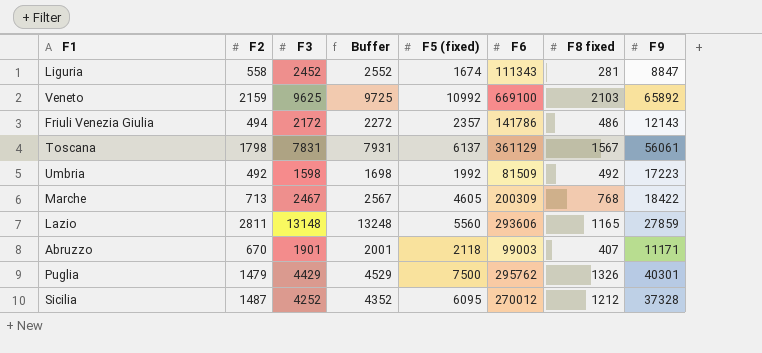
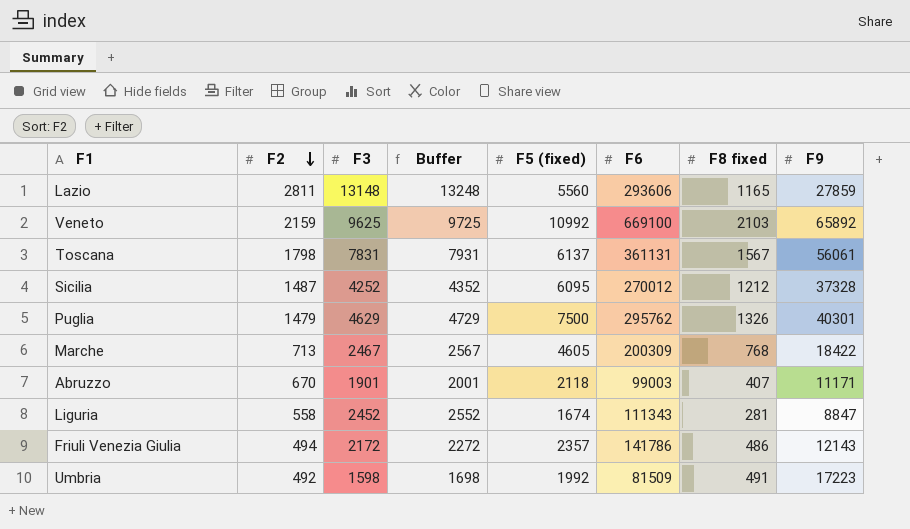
row order: none -> F2 descending
Toscana | F6: 361129 -> 361131
Puglia | F3: 4429 -> 4629
Puglia | Buffer: 4529 -> 4729
Umbria | F8 fixed: 492 -> 491

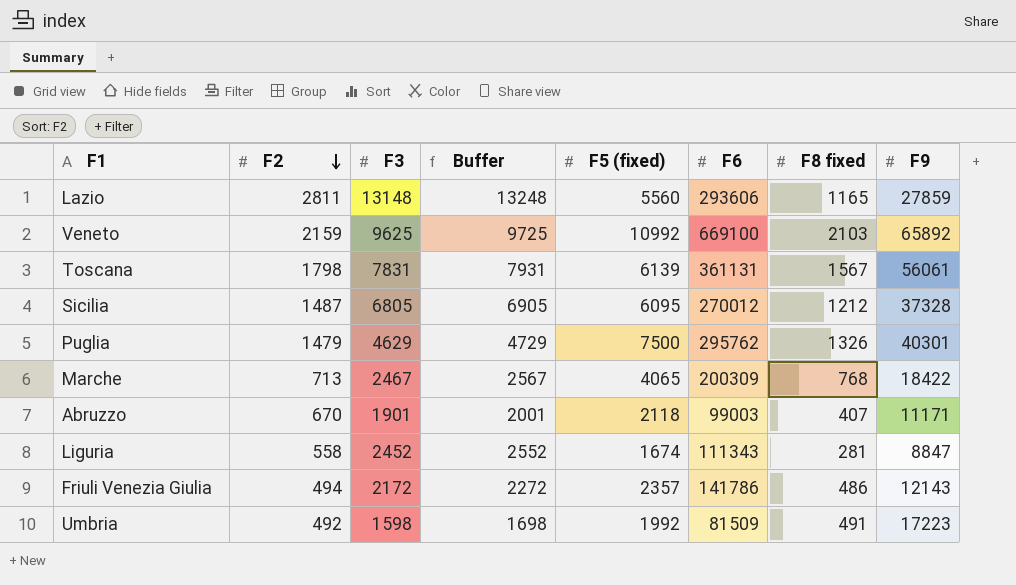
Toscana | F5 (fixed): 6137 -> 6139
Sicilia | F3: 4252 -> 6805
Sicilia | Buffer: 4352 -> 6905
Marche | F5 (fixed): 4605 -> 4065

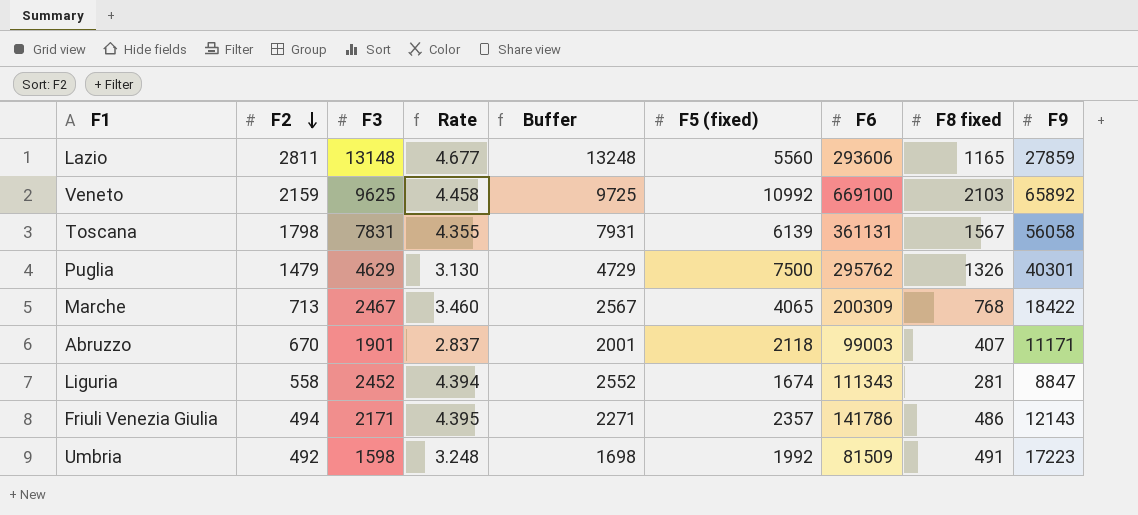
column Rate | formula: none -> [F3] / [F2]
row Sicilia: 1487 | 6805 | 6905 | 6095 | 270012 | 1212 | 37328 -> none
Toscana | F9: 56061 -> 56058
Friuli Venezia Giulia | F3: 2172 -> 2171
Friuli Venezia Giulia | Buffer: 2272 -> 2271

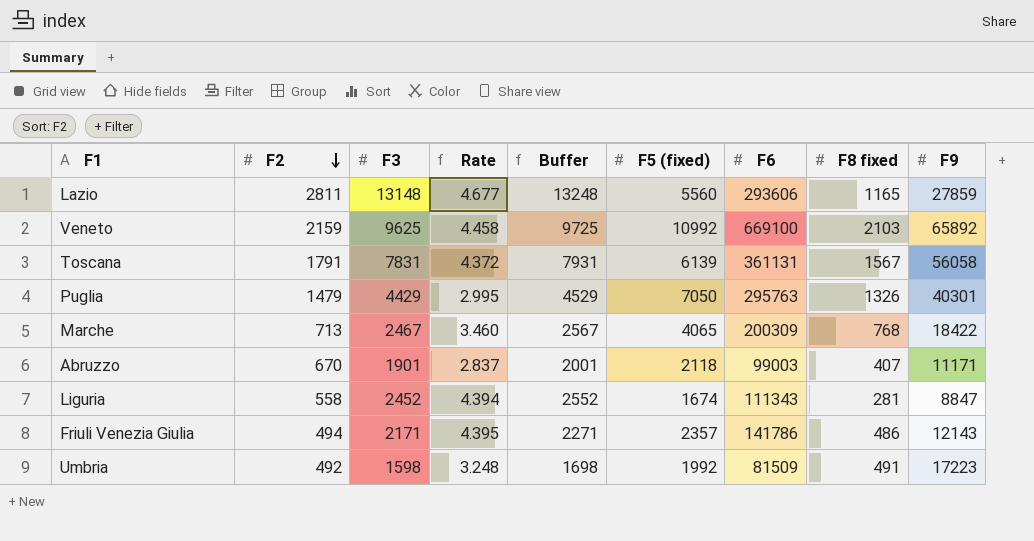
Toscana | F2: 1798 -> 1791
Toscana | Rate: 4.355 -> 4.372
Puglia | F3: 4629 -> 4429
Puglia | Rate: 3.130 -> 2.995
Puglia | Buffer: 4729 -> 4529
Puglia | F5 (fixed): 7500 -> 7050
Puglia | F6: 295762 -> 295763

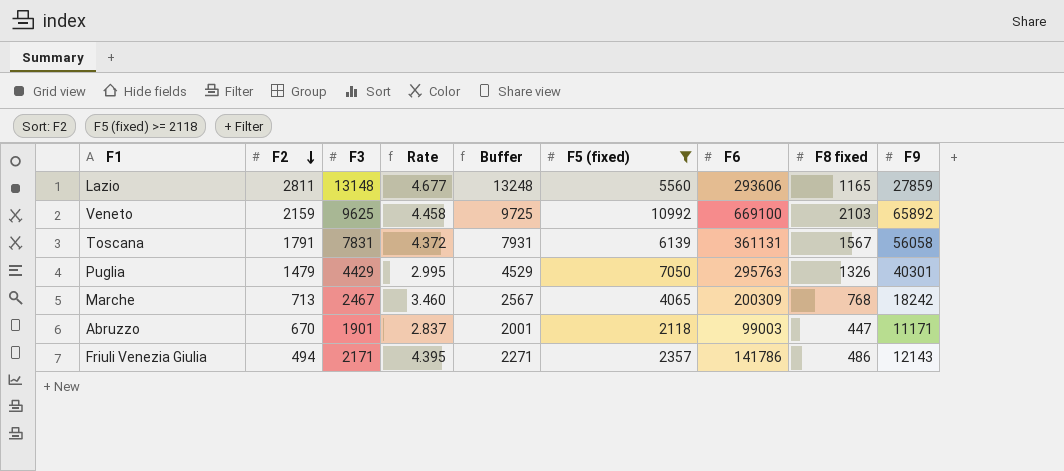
filter: none -> F5 (fixed) >= 2118
Marche | F9: 18422 -> 18242
Abruzzo | F8 fixed: 407 -> 447

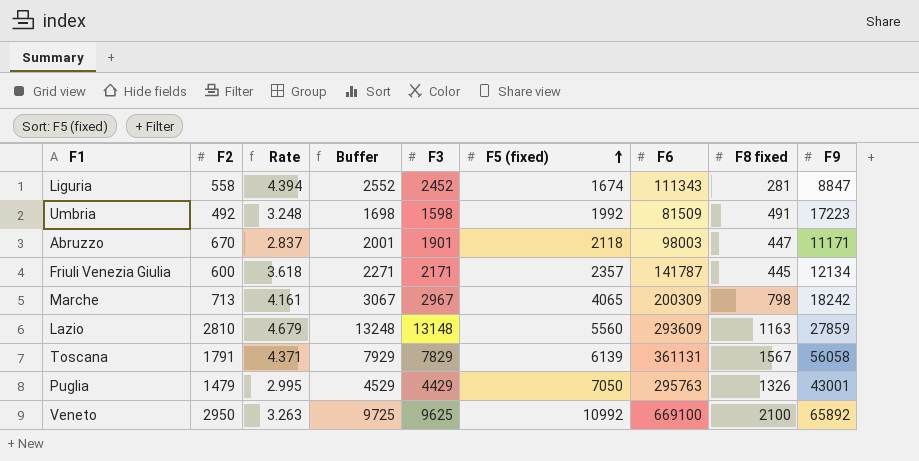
filter: F5 (fixed) >= 2118 -> none
row order: F2 descending -> F5 (fixed) ascending
column F3 | position: 3 -> 5
Abruzzo | F6: 99003 -> 98003
Friuli Venezia Giulia | F2: 494 -> 600
Friuli Venezia Giulia | Rate: 4.395 -> 3.618
Friuli Venezia Giulia | F6: 141786 -> 141787
Friuli Venezia Giulia | F8 fixed: 486 -> 445
Friuli Venezia Giulia | F9: 12143 -> 12134
Marche | Rate: 3.460 -> 4.161
Marche | Buffer: 2567 -> 3067
Marche | F3: 2467 -> 2967
Marche | F8 fixed: 768 -> 798
Lazio | F2: 2811 -> 2810
Lazio | Rate: 4.677 -> 4.679
Lazio | F6: 293606 -> 293609
Lazio | F8 fixed: 1165 -> 1163
Toscana | Rate: 4.372 -> 4.371
Toscana | Buffer: 7931 -> 7929
Toscana | F3: 7831 -> 7829
Puglia | F9: 40301 -> 43001
Veneto | F2: 2159 -> 2950
Veneto | Rate: 4.458 -> 3.263
Veneto | F8 fixed: 2103 -> 2100

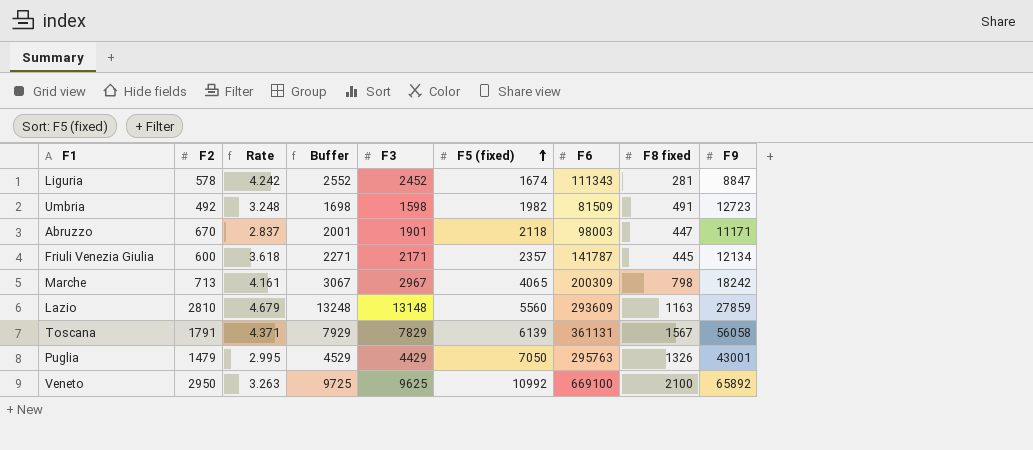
Liguria | F2: 558 -> 578
Liguria | Rate: 4.394 -> 4.242
Umbria | F5 (fixed): 1992 -> 1982
Umbria | F9: 17223 -> 12723

